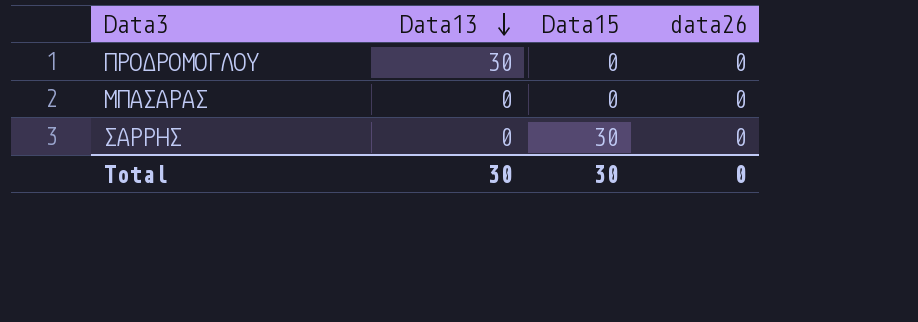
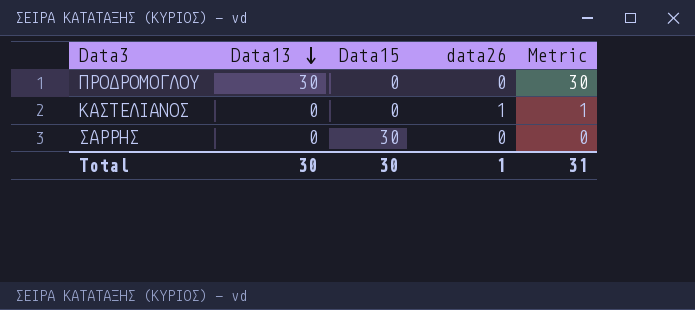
column Metric | formula: none -> [Data13] + [data26]
row ΜΠΑΣΑΡΑΣ: 0 | 0 | 0 -> none
row ΚΑΣΤΕΛΙΑΝΟΣ: none -> 0 | 0 | 1 | 1
Total | data26: 0 -> 1

